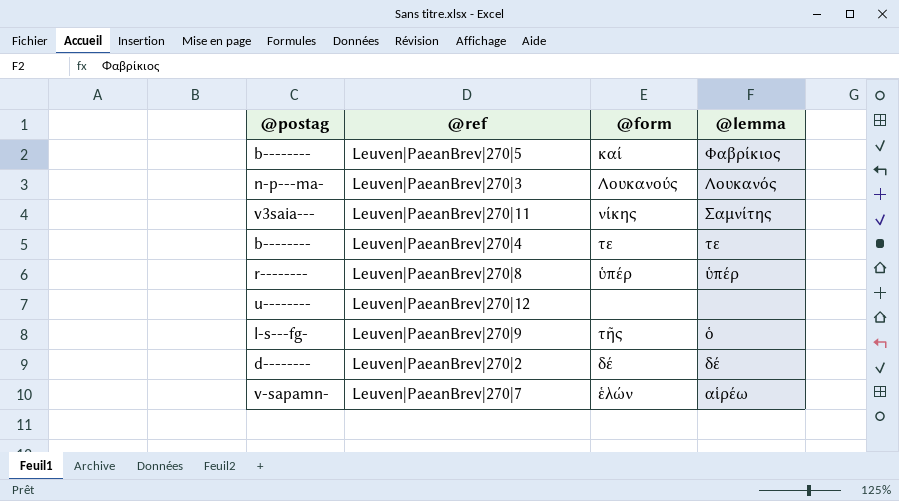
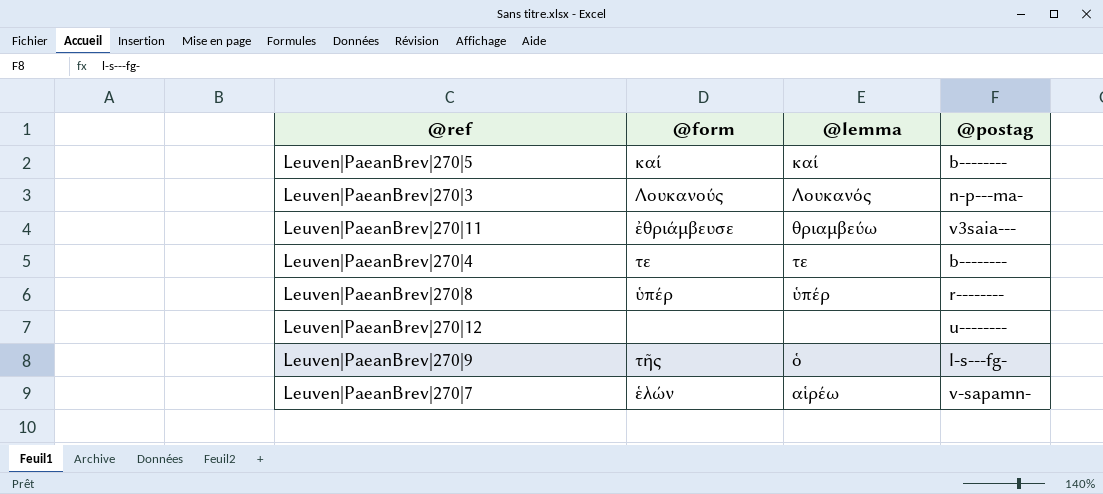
column @postag | position: 1 -> 4
row Leuven|PaeanBrev|270|2: d-------- | δέ | δέ -> none
Leuven|PaeanBrev|270|5 | @lemma: Φαβρίκιος -> καί
Leuven|PaeanBrev|270|11 | @form: νίκης -> ἐθριάμβευσε
Leuven|PaeanBrev|270|11 | @lemma: Σαμνίτης -> θριαμβεύω

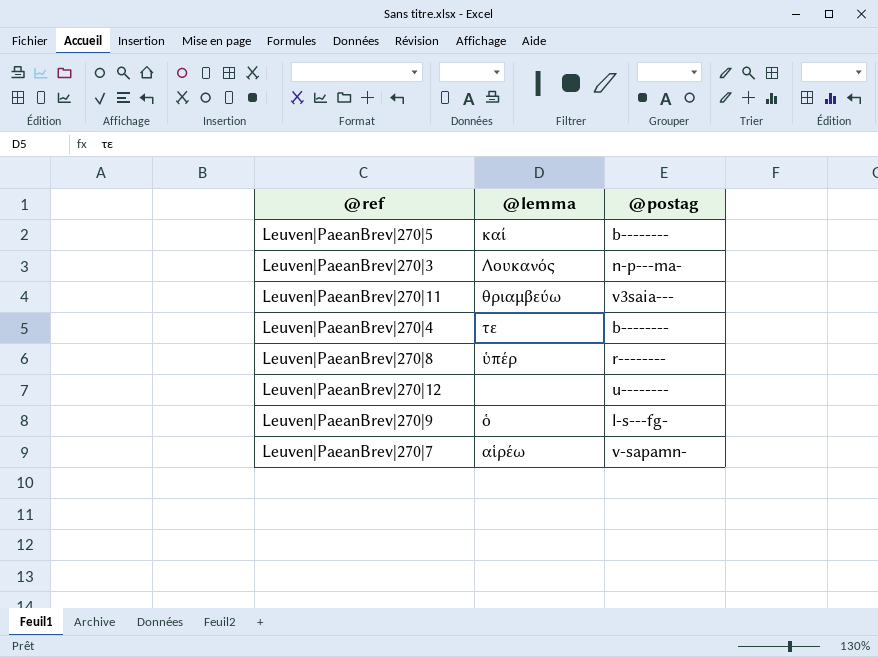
column @form | position: 2 -> none

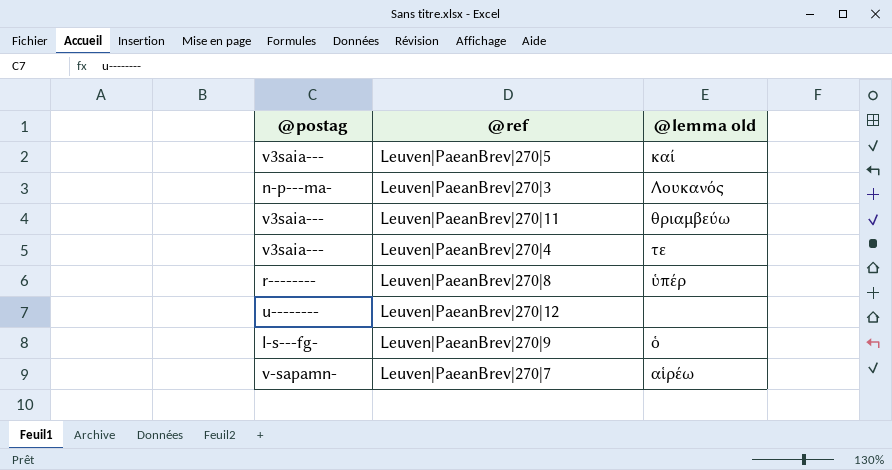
column @postag | position: 3 -> 1
column name: @lemma -> @lemma old
Leuven|PaeanBrev|270|5 | @postag: b-------- -> v3saia---
Leuven|PaeanBrev|270|4 | @postag: b-------- -> v3saia---

